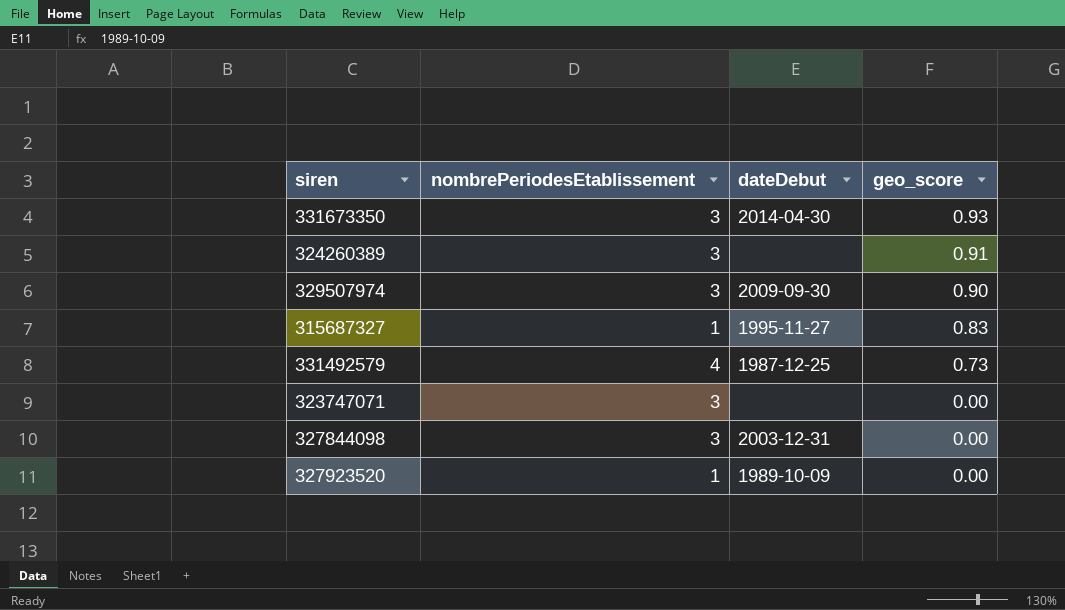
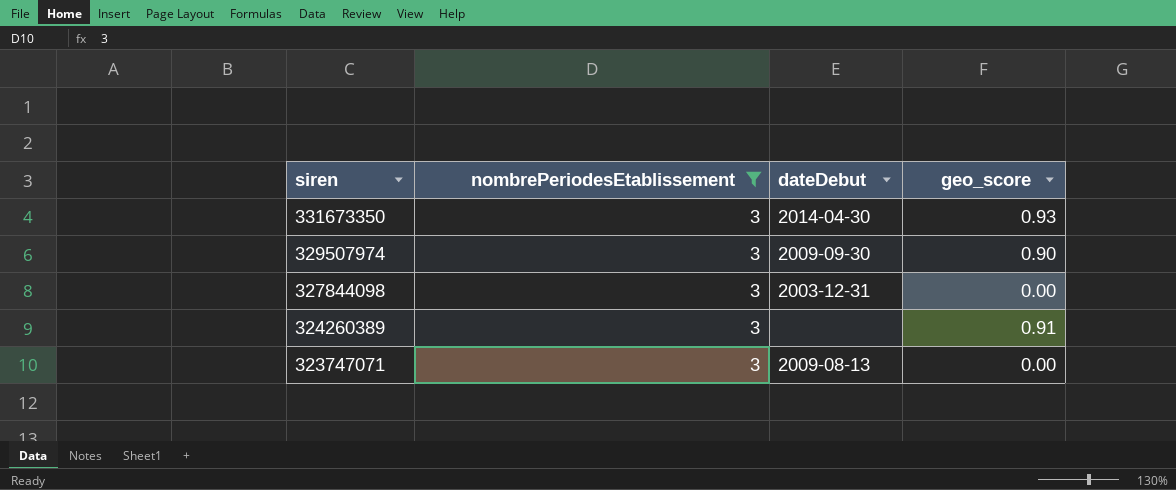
filter: none -> nombrePeriodesEtablissement = 3
row order: geo_score descending -> siren descending
323747071 | dateDebut: none -> 2009-08-13

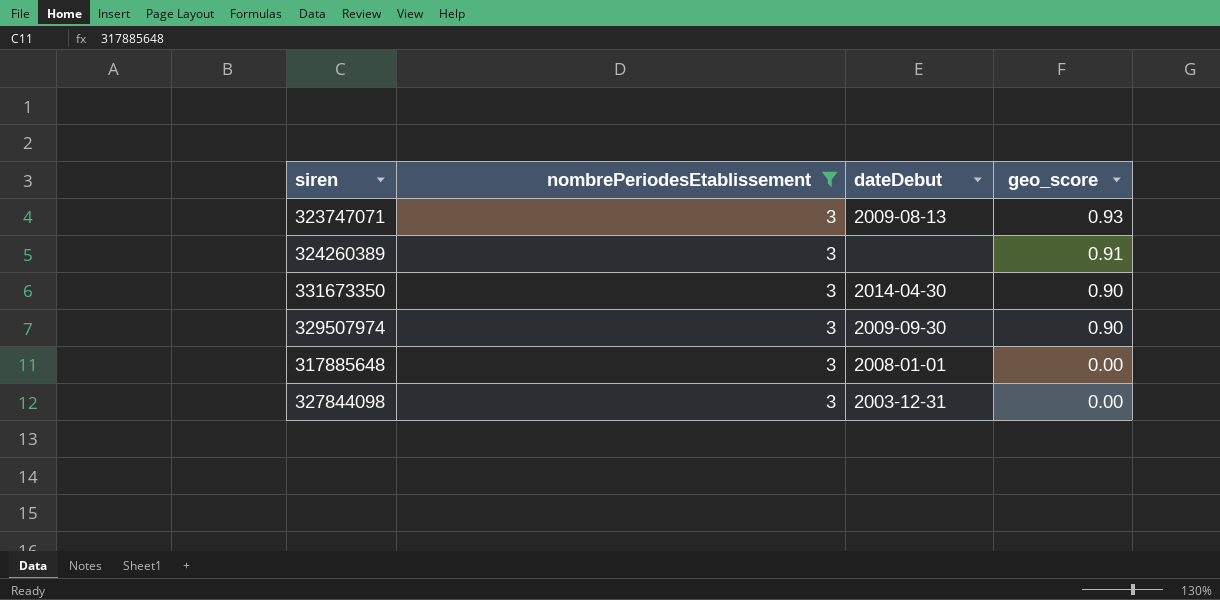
row order: siren descending -> geo_score descending
323747071 | geo_score: 0.00 -> 0.93
331673350 | geo_score: 0.93 -> 0.90
row 317885648: none -> 3 | 2008-01-01 | 0.00

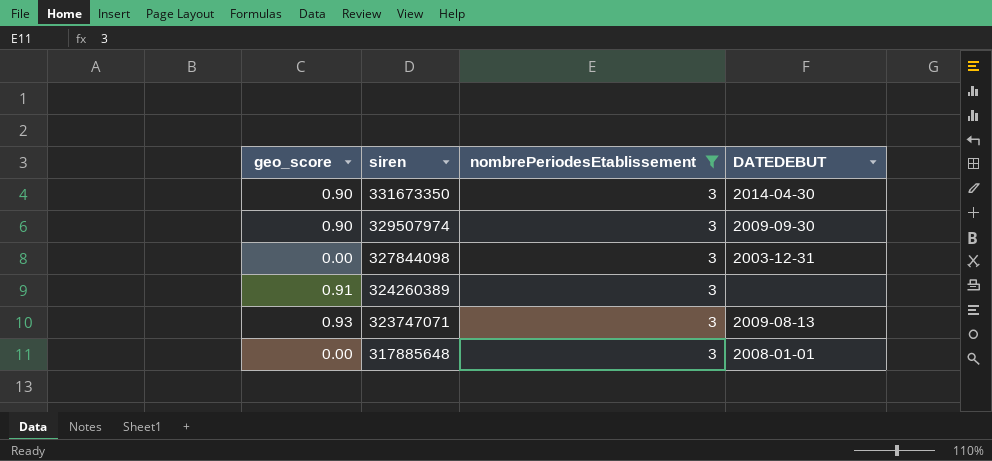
row order: geo_score descending -> siren descending
column geo_score | position: 4 -> 1
column name: dateDebut -> DATEDEBUT

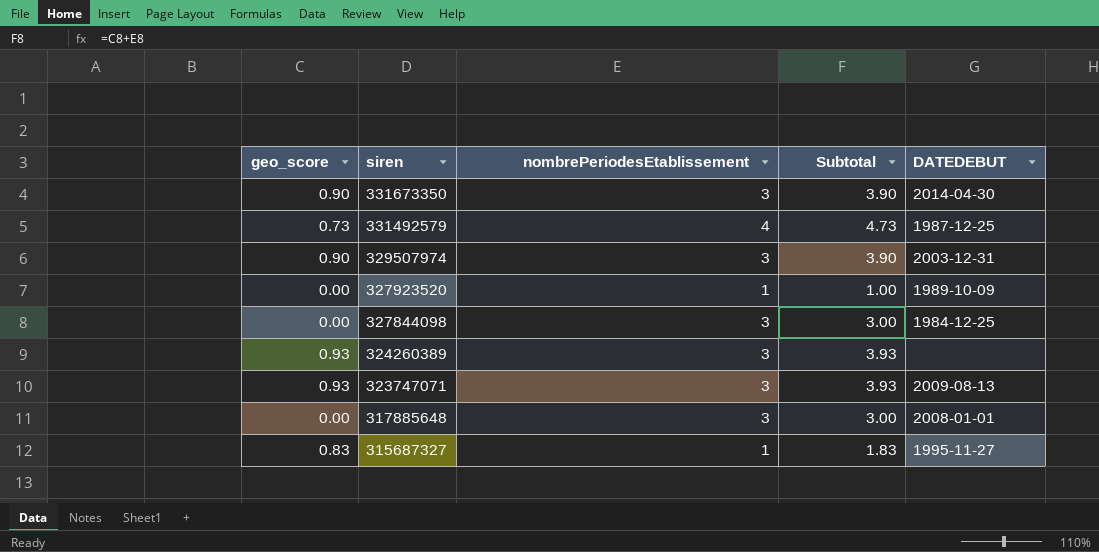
filter: nombrePeriodesEtablissement = 3 -> none
column Subtotal | formula: none -> [geo_score] + [nombrePeriodesEtablissement]
329507974 | DATEDEBUT: 2009-09-30 -> 2003-12-31
327844098 | DATEDEBUT: 2003-12-31 -> 1984-12-25
324260389 | geo_score: 0.91 -> 0.93

